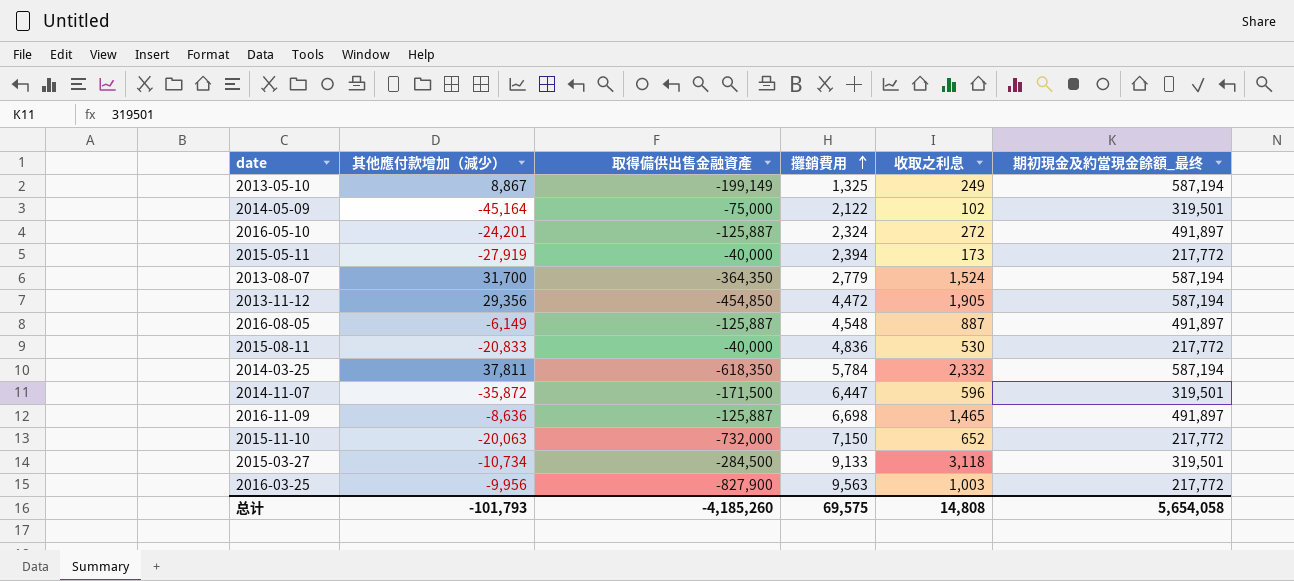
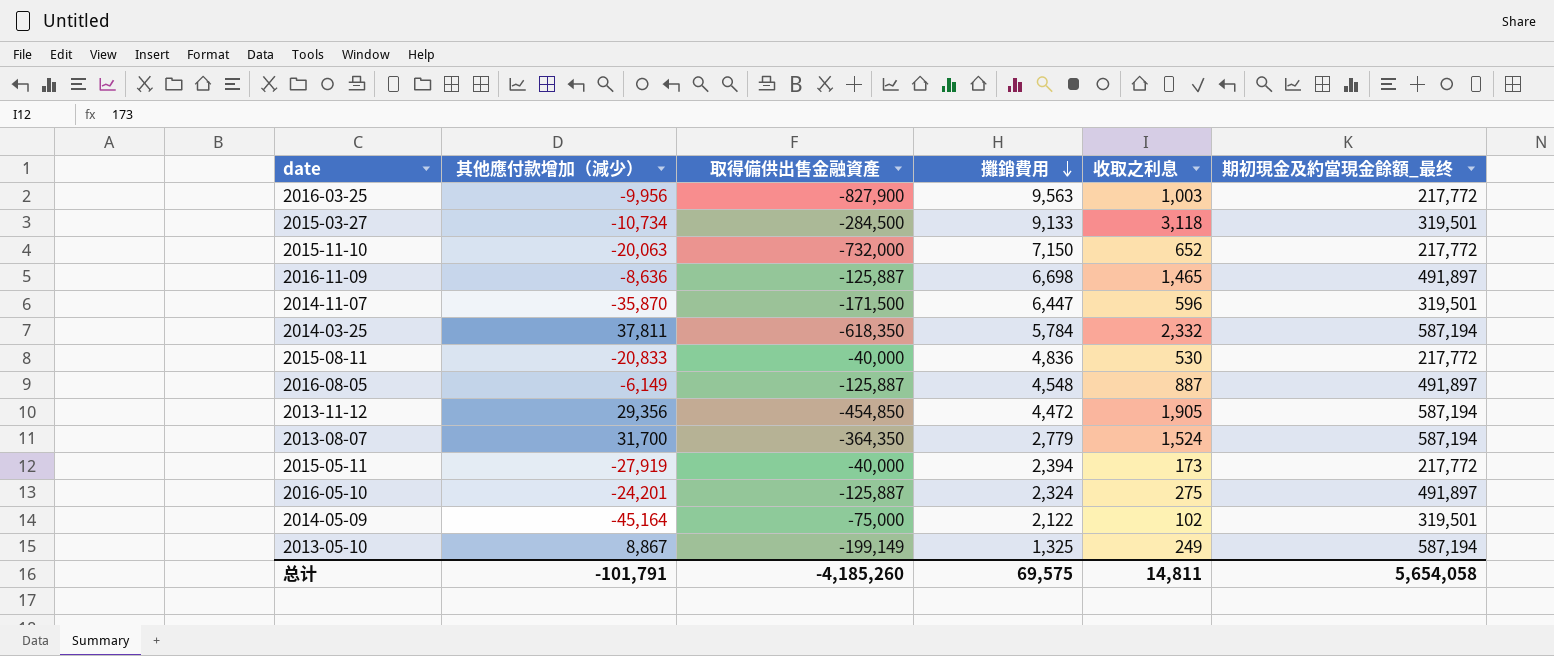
row order: 攤銷費用 ascending -> 攤銷費用 descending
2014-11-07 | 其他應付款增加（減少）: -35,872 -> -35,870
2016-05-10 | 收取之利息: 272 -> 275
总计 | 其他應付款增加（減少）: -101,793 -> -101,791
总计 | 收取之利息: 14,808 -> 14,811

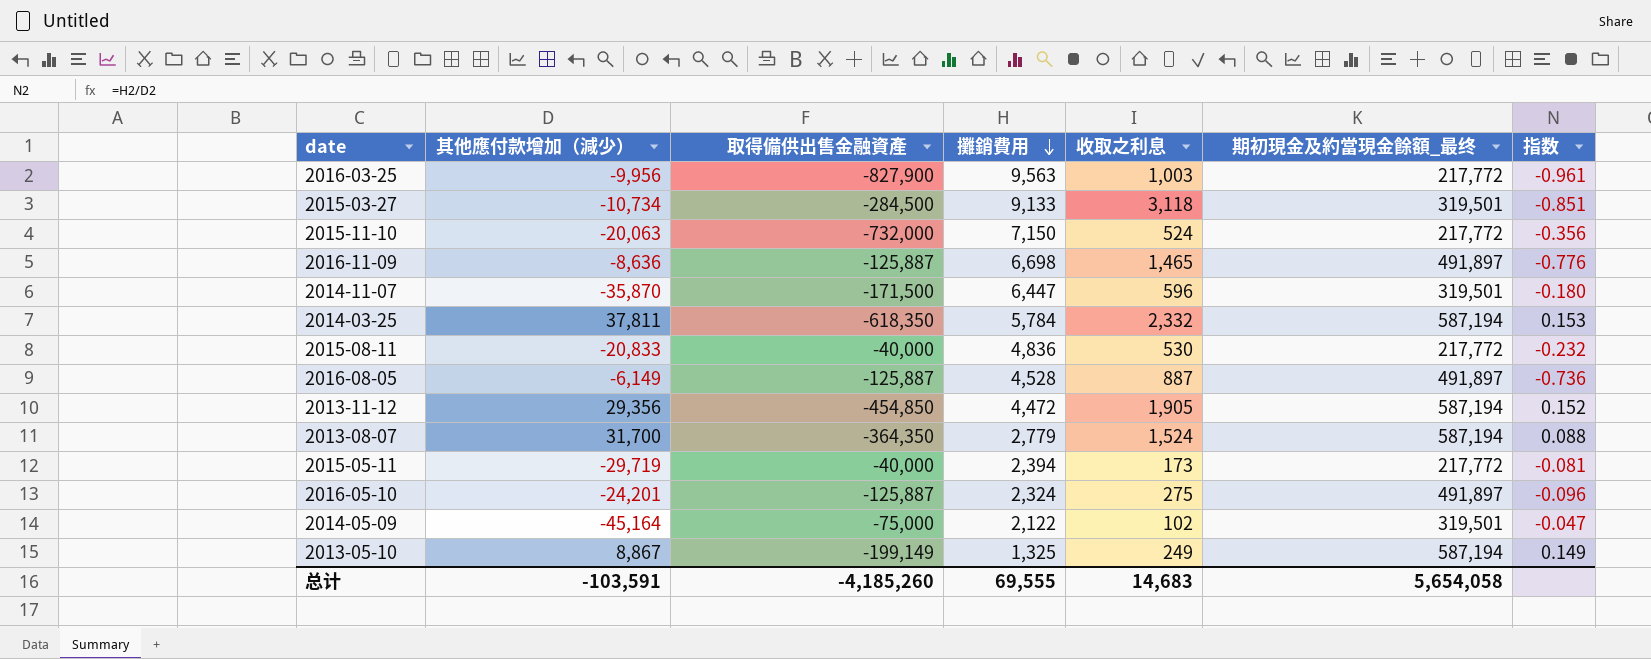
column 指数 | formula: none -> [攤銷費用] / [其他應付款增加（減少）]
2015-11-10 | 收取之利息: 652 -> 524
2016-08-05 | 攤銷費用: 4,548 -> 4,528
2015-05-11 | 其他應付款增加（減少）: -27,919 -> -29,719
总计 | 其他應付款增加（減少）: -101,791 -> -103,591
总计 | 攤銷費用: 69,575 -> 69,555
总计 | 收取之利息: 14,811 -> 14,683

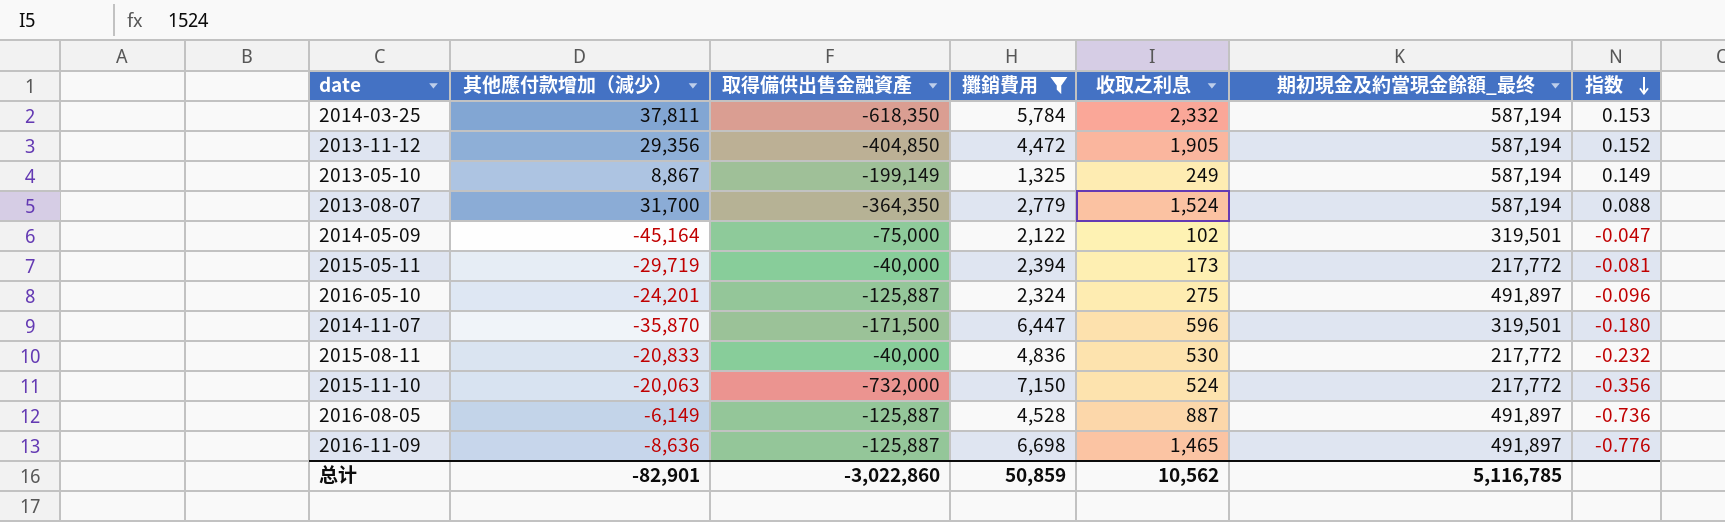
filter: none -> 攤銷費用 <= 7,150
row order: 攤銷費用 descending -> 指数 descending
2013-11-12 | 取得備供出售金融資產: -454,850 -> -404,850
总计 | 其他應付款增加（減少）: -103,591 -> -82,901
总计 | 取得備供出售金融資產: -4,185,260 -> -3,022,860
总计 | 攤銷費用: 69,555 -> 50,859
总计 | 收取之利息: 14,683 -> 10,562
总计 | 期初現金及約當現金餘額_最终: 5,654,058 -> 5,116,785

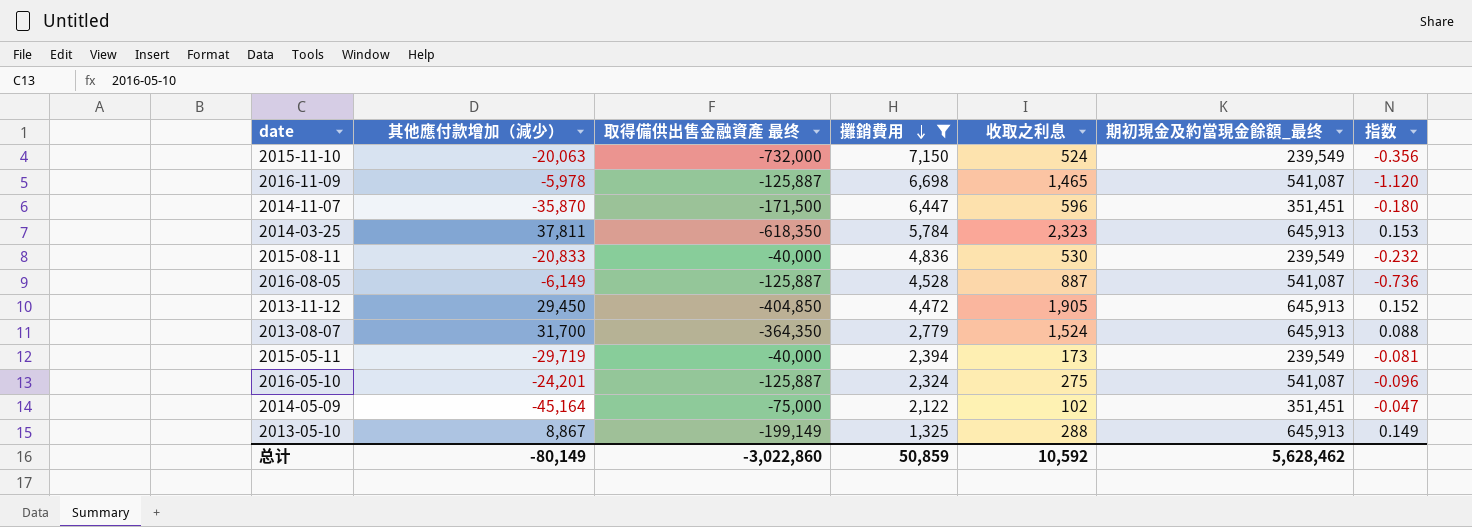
row order: 指数 descending -> 攤銷費用 descending
column name: 取得備供出售金融資產 -> 取得備供出售金融資產 最终
2015-11-10 | 期初現金及約當現金餘額_最终: 217,772 -> 239,549
2016-11-09 | 其他應付款增加（減少）: -8,636 -> -5,978
2016-11-09 | 期初現金及約當現金餘額_最终: 491,897 -> 541,087
2016-11-09 | 指数: -0.776 -> -1.120
2014-11-07 | 期初現金及約當現金餘額_最终: 319,501 -> 351,451
2014-03-25 | 收取之利息: 2,332 -> 2,323
2014-03-25 | 期初現金及約當現金餘額_最终: 587,194 -> 645,913
2015-08-11 | 期初現金及約當現金餘額_最终: 217,772 -> 239,549
2016-08-05 | 期初現金及約當現金餘額_最终: 491,897 -> 541,087
2013-11-12 | 其他應付款增加（減少）: 29,356 -> 29,450
2013-11-12 | 期初現金及約當現金餘額_最终: 587,194 -> 645,913
2013-08-07 | 期初現金及約當現金餘額_最终: 587,194 -> 645,913
2015-05-11 | 期初現金及約當現金餘額_最终: 217,772 -> 239,549
2016-05-10 | 期初現金及約當現金餘額_最终: 491,897 -> 541,087
2014-05-09 | 期初現金及約當現金餘額_最终: 319,501 -> 351,451
2013-05-10 | 收取之利息: 249 -> 288
2013-05-10 | 期初現金及約當現金餘額_最终: 587,194 -> 645,913
总计 | 其他應付款增加（減少）: -82,901 -> -80,149
总计 | 收取之利息: 10,562 -> 10,592
总计 | 期初現金及約當現金餘額_最终: 5,116,785 -> 5,628,462

